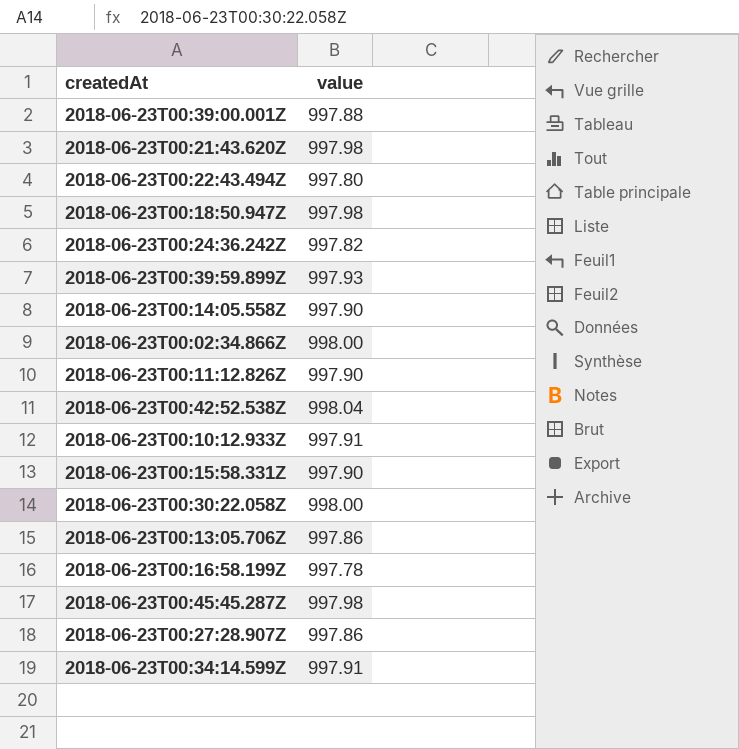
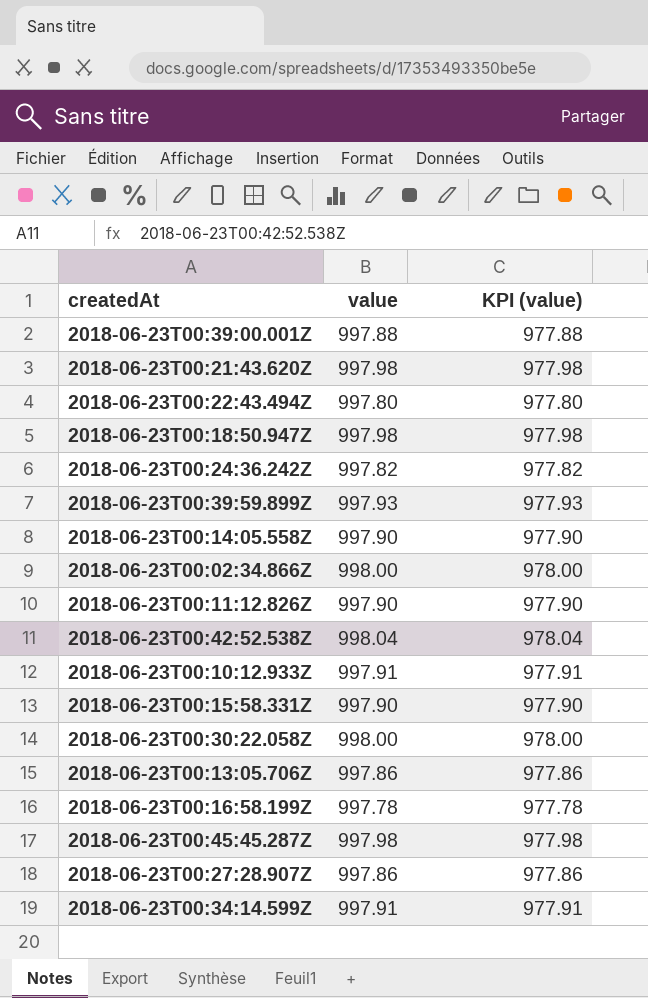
column KPI (value) | formula: none -> [value] - 20

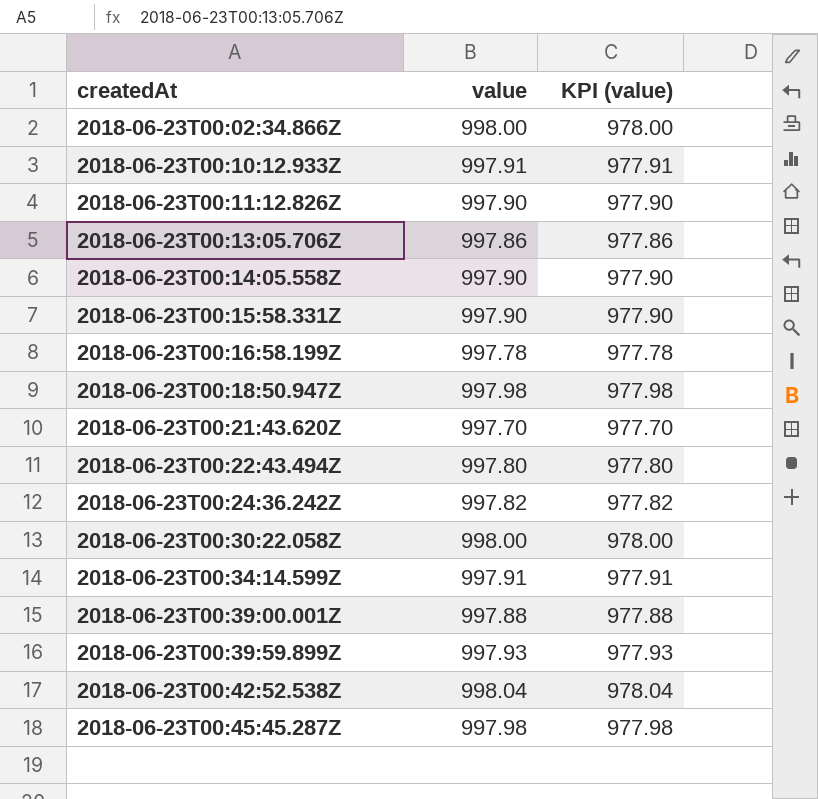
row order: none -> createdAt ascending
row 2018-06-23T00:27:28.907Z: 997.86 | 977.86 -> none
2018-06-23T00:21:43.620Z | value: 997.98 -> 997.70
2018-06-23T00:21:43.620Z | KPI (value): 977.98 -> 977.70

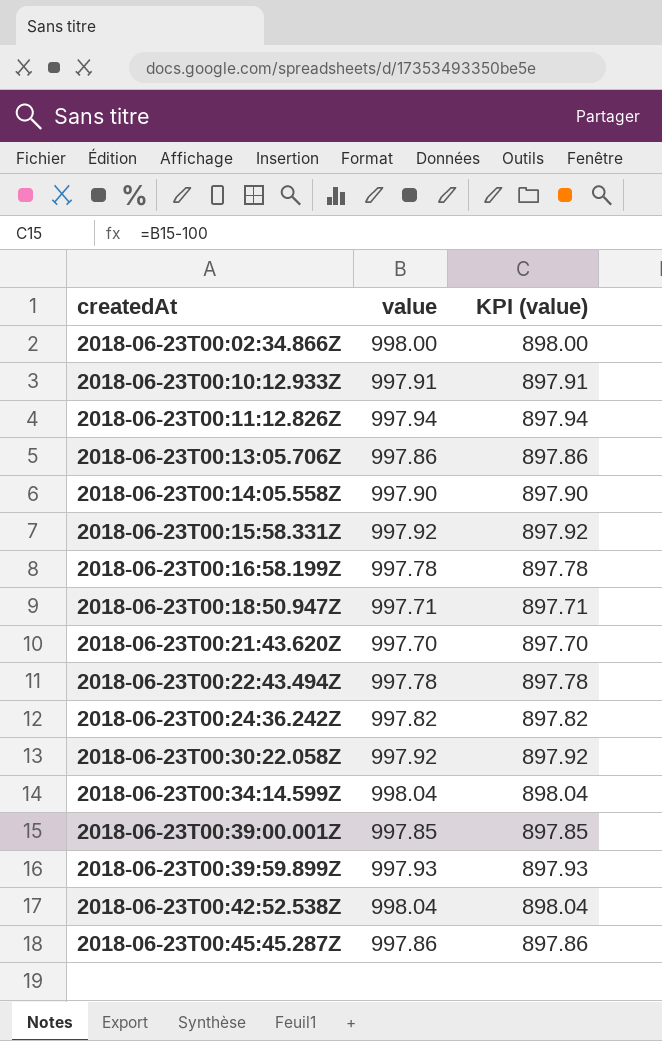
column KPI (value) | formula: [value] - 20 -> [value] - 100
2018-06-23T00:11:12.826Z | value: 997.90 -> 997.94
2018-06-23T00:15:58.331Z | value: 997.90 -> 997.92
2018-06-23T00:18:50.947Z | value: 997.98 -> 997.71
2018-06-23T00:22:43.494Z | value: 997.80 -> 997.78
2018-06-23T00:30:22.058Z | value: 998.00 -> 997.92
2018-06-23T00:34:14.599Z | value: 997.91 -> 998.04
2018-06-23T00:39:00.001Z | value: 997.88 -> 997.85
2018-06-23T00:45:45.287Z | value: 997.98 -> 997.86

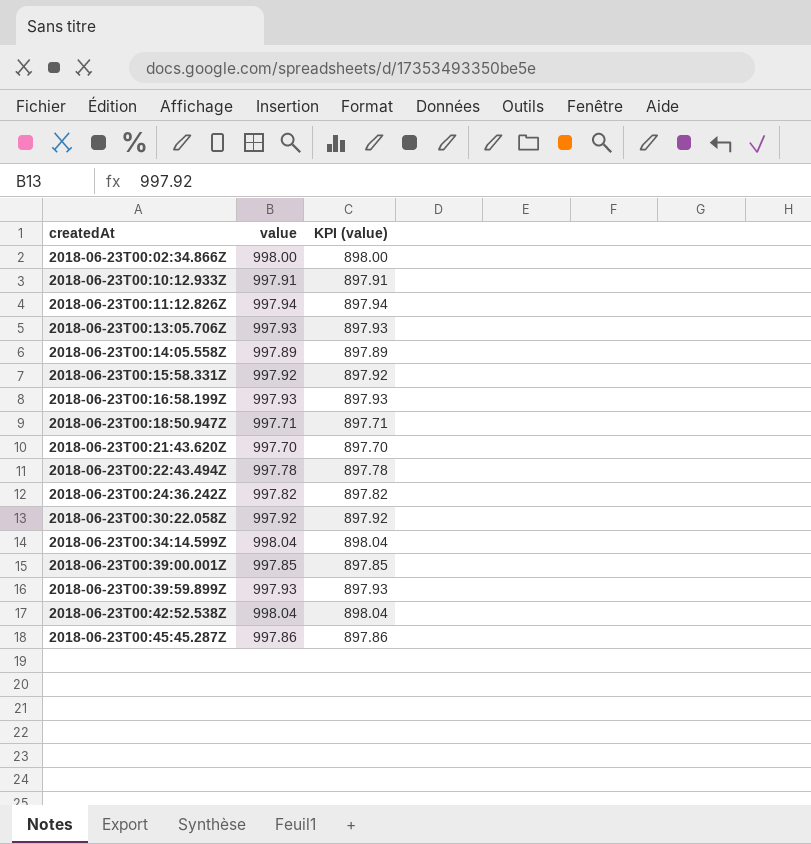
2018-06-23T00:13:05.706Z | value: 997.86 -> 997.93
2018-06-23T00:13:05.706Z | KPI (value): 897.86 -> 897.93
2018-06-23T00:14:05.558Z | value: 997.90 -> 997.89
2018-06-23T00:14:05.558Z | KPI (value): 897.90 -> 897.89
2018-06-23T00:16:58.199Z | value: 997.78 -> 997.93
2018-06-23T00:16:58.199Z | KPI (value): 897.78 -> 897.93

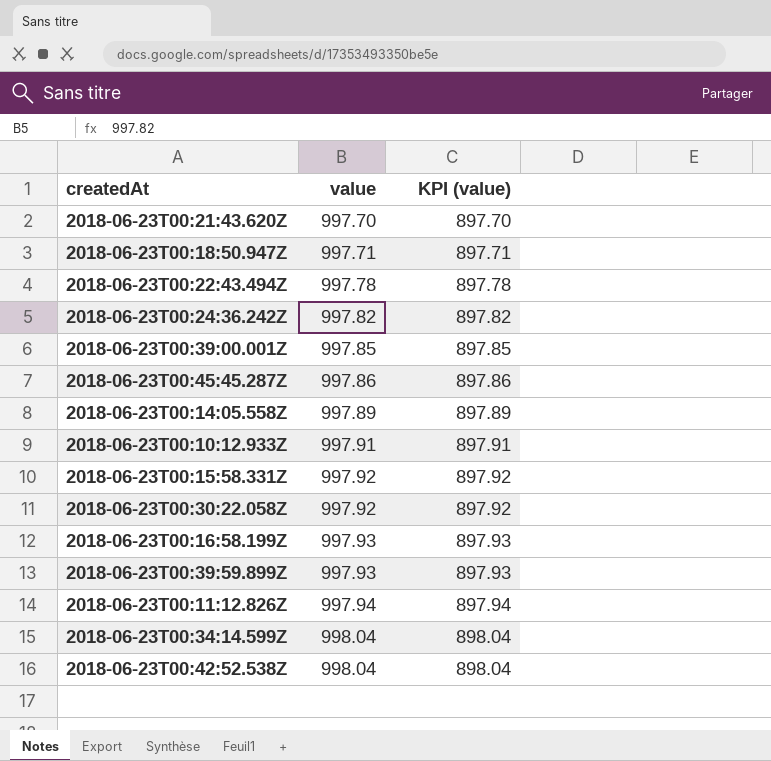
row order: createdAt ascending -> value ascending
row 2018-06-23T00:02:34.866Z: 998.00 | 898.00 -> none
row 2018-06-23T00:13:05.706Z: 997.93 | 897.93 -> none

